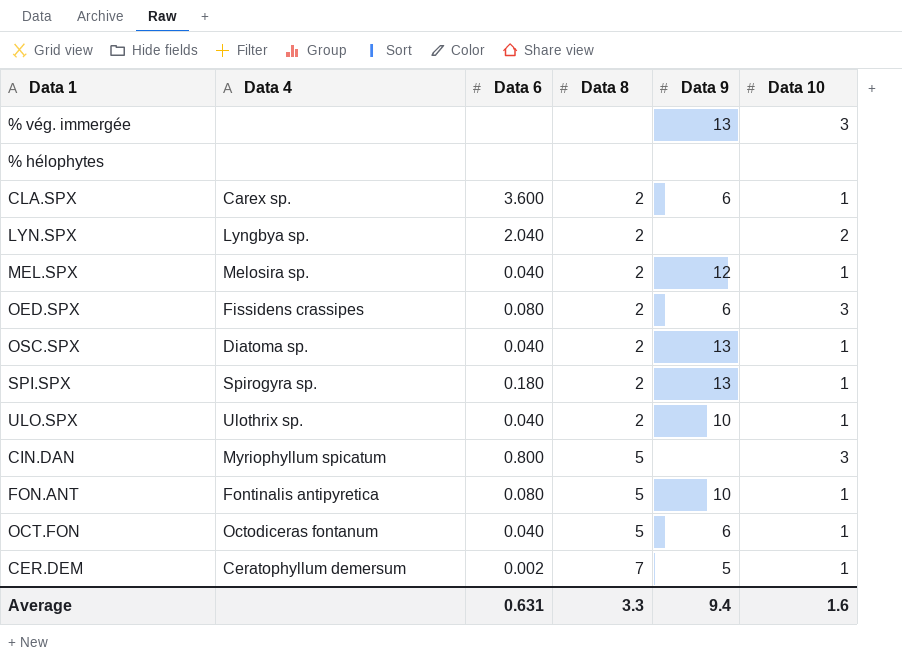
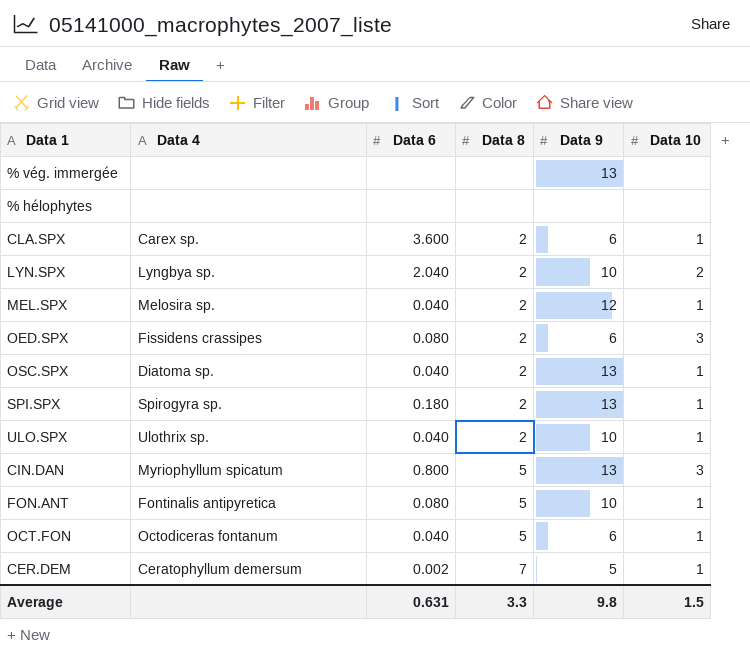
% vég. immergée | Data 10: 3 -> none
LYN.SPX | Data 9: none -> 10
CIN.DAN | Data 9: none -> 13
Average | Data 9: 9.4 -> 9.8
Average | Data 10: 1.6 -> 1.5

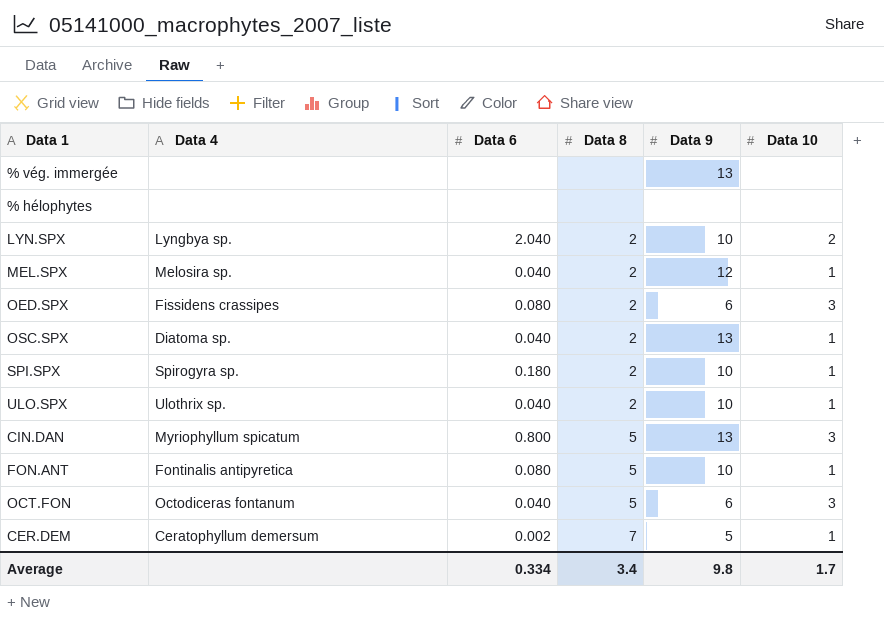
row CLA.SPX: Carex sp. | 3.600 | 2 | 6 | 1 -> none
SPI.SPX | Data 9: 13 -> 10
OCT.FON | Data 10: 1 -> 3
Average | Data 6: 0.631 -> 0.334
Average | Data 8: 3.3 -> 3.4
Average | Data 10: 1.5 -> 1.7

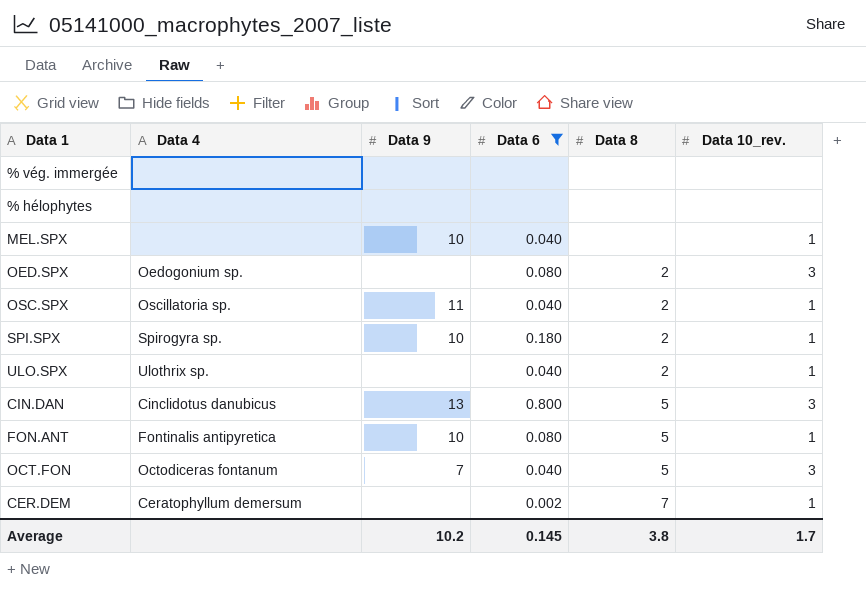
filter: none -> Data 6 != 2.040
column Data 9 | position: 5 -> 3
column name: Data 10 -> Data 10_rev.
% vég. immergée | Data 9: 13 -> none
MEL.SPX | Data 4: Melosira sp. -> none
MEL.SPX | Data 9: 12 -> 10
MEL.SPX | Data 8: 2 -> none
OED.SPX | Data 4: Fissidens crassipes -> Oedogonium sp.
OED.SPX | Data 9: 6 -> none
OSC.SPX | Data 4: Diatoma sp. -> Oscillatoria sp.
OSC.SPX | Data 9: 13 -> 11
ULO.SPX | Data 9: 10 -> none
CIN.DAN | Data 4: Myriophyllum spicatum -> Cinclidotus danubicus
OCT.FON | Data 9: 6 -> 7
CER.DEM | Data 9: 5 -> none
Average | Data 9: 9.8 -> 10.2
Average | Data 6: 0.334 -> 0.145
Average | Data 8: 3.4 -> 3.8

